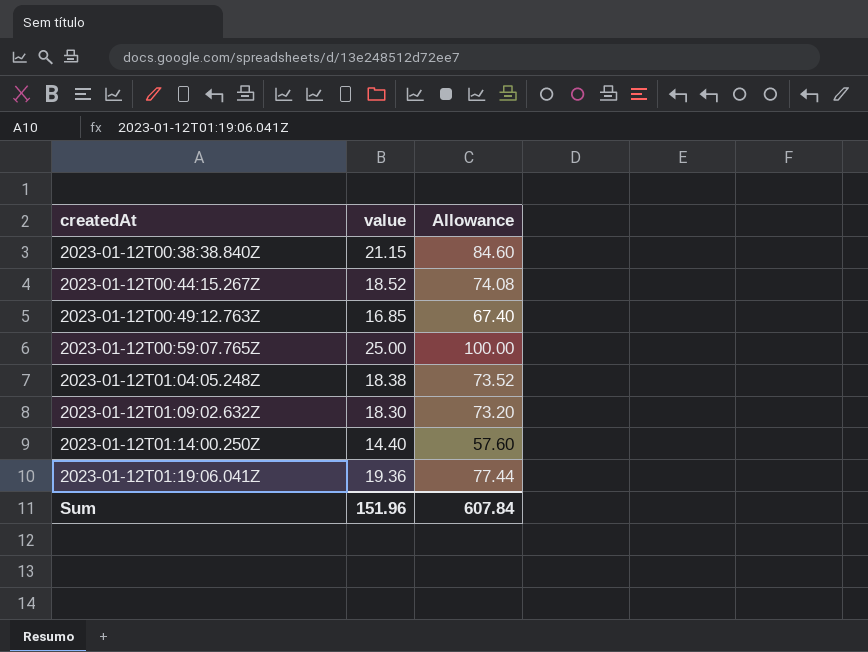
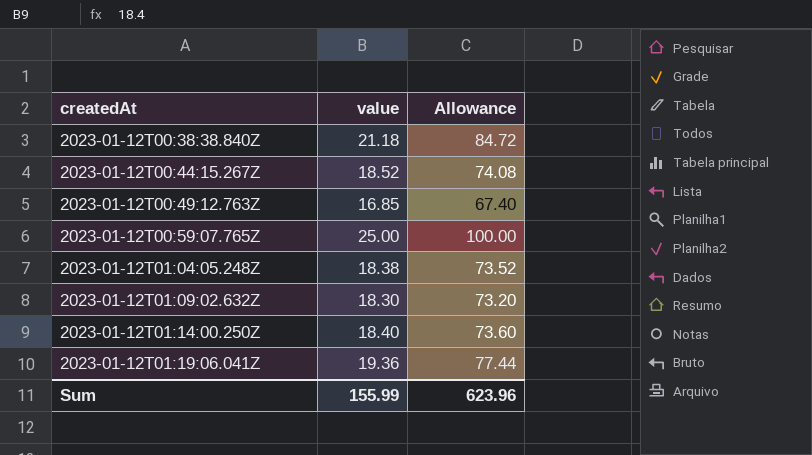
2023-01-12T00:38:38.840Z | value: 21.15 -> 21.18
2023-01-12T00:38:38.840Z | Allowance: 84.60 -> 84.72
2023-01-12T01:14:00.250Z | value: 14.40 -> 18.40
2023-01-12T01:14:00.250Z | Allowance: 57.60 -> 73.60
Sum | value: 151.96 -> 155.99
Sum | Allowance: 607.84 -> 623.96

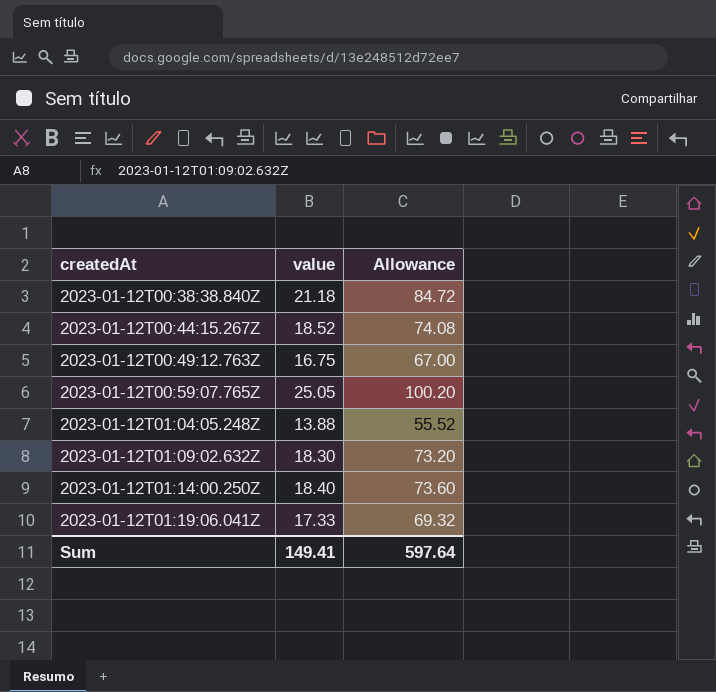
2023-01-12T00:49:12.763Z | value: 16.85 -> 16.75
2023-01-12T00:49:12.763Z | Allowance: 67.40 -> 67.00
2023-01-12T00:59:07.765Z | value: 25.00 -> 25.05
2023-01-12T00:59:07.765Z | Allowance: 100.00 -> 100.20
2023-01-12T01:04:05.248Z | value: 18.38 -> 13.88
2023-01-12T01:04:05.248Z | Allowance: 73.52 -> 55.52
2023-01-12T01:19:06.041Z | value: 19.36 -> 17.33
2023-01-12T01:19:06.041Z | Allowance: 77.44 -> 69.32
Sum | value: 155.99 -> 149.41
Sum | Allowance: 623.96 -> 597.64

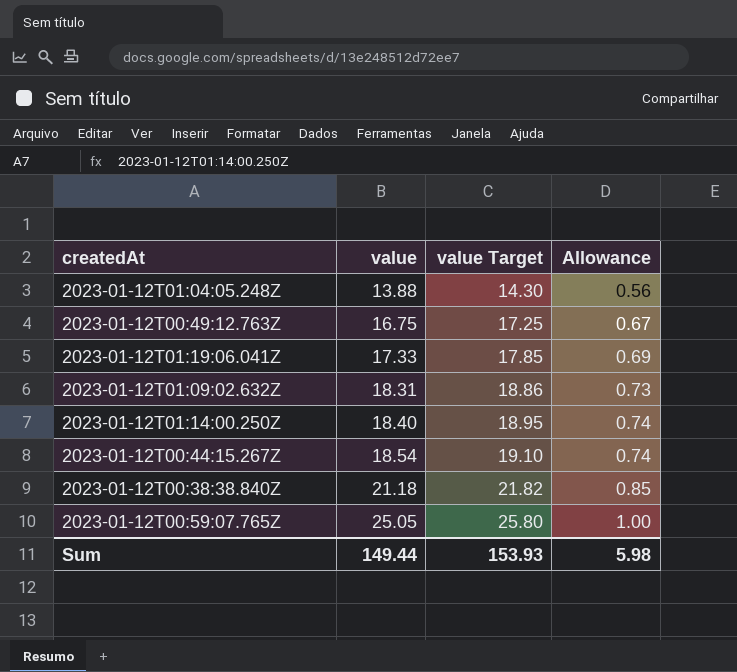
row order: createdAt ascending -> value ascending
column value Target | formula: none -> [value] * 1.03
column Allowance | formula: [value] * 4 -> [value] * 0.04
2023-01-12T01:09:02.632Z | value: 18.30 -> 18.31
2023-01-12T00:44:15.267Z | value: 18.52 -> 18.54
Sum | value: 149.41 -> 149.44
Sum | Allowance: 597.64 -> 5.98

